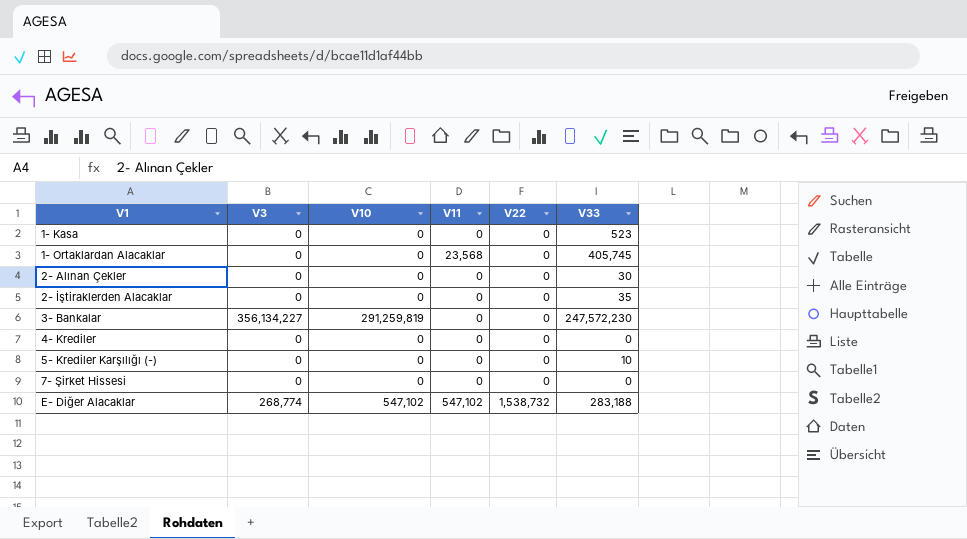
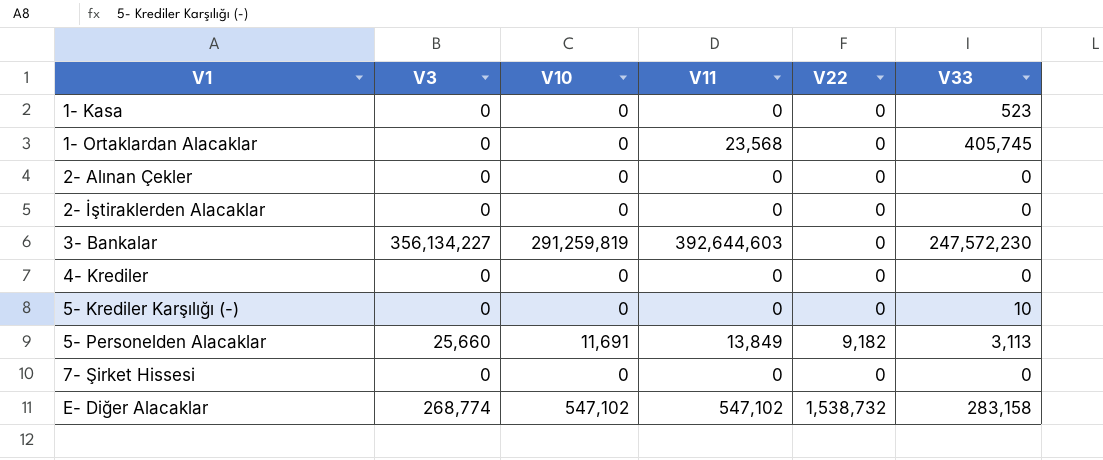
2- Alınan Çekler | V33: 30 -> 0
2- İştiraklerden Alacaklar | V33: 35 -> 0
3- Bankalar | V11: 0 -> 392,644,603
row 5- Personelden Alacaklar: none -> 25,660 | 11,691 | 13,849 | 9,182 | 3,113
E- Diğer Alacaklar | V33: 283,188 -> 283,158

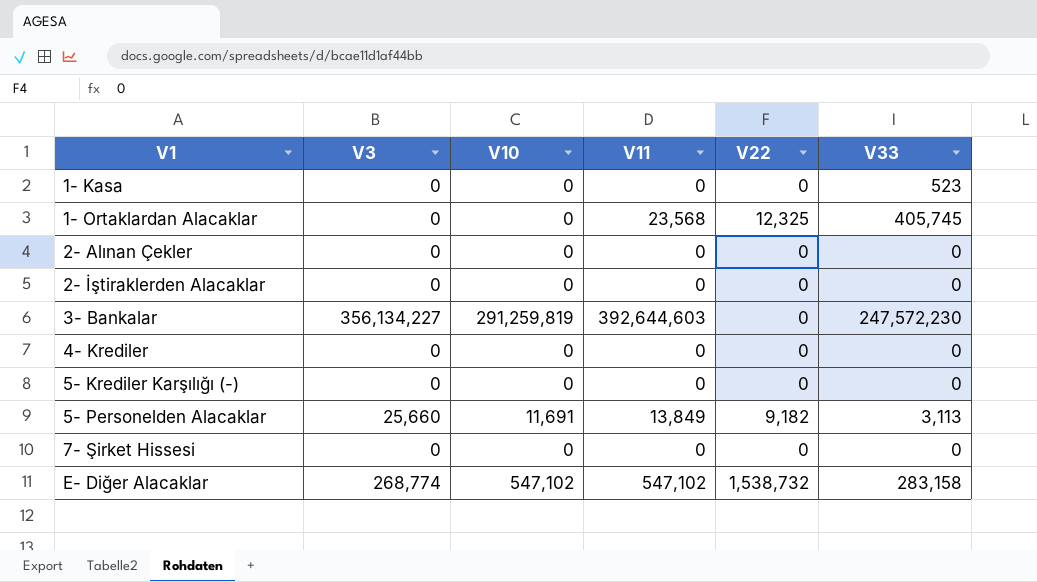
1- Ortaklardan Alacaklar | V22: 0 -> 12,325
5- Krediler Karşılığı (-) | V33: 10 -> 0

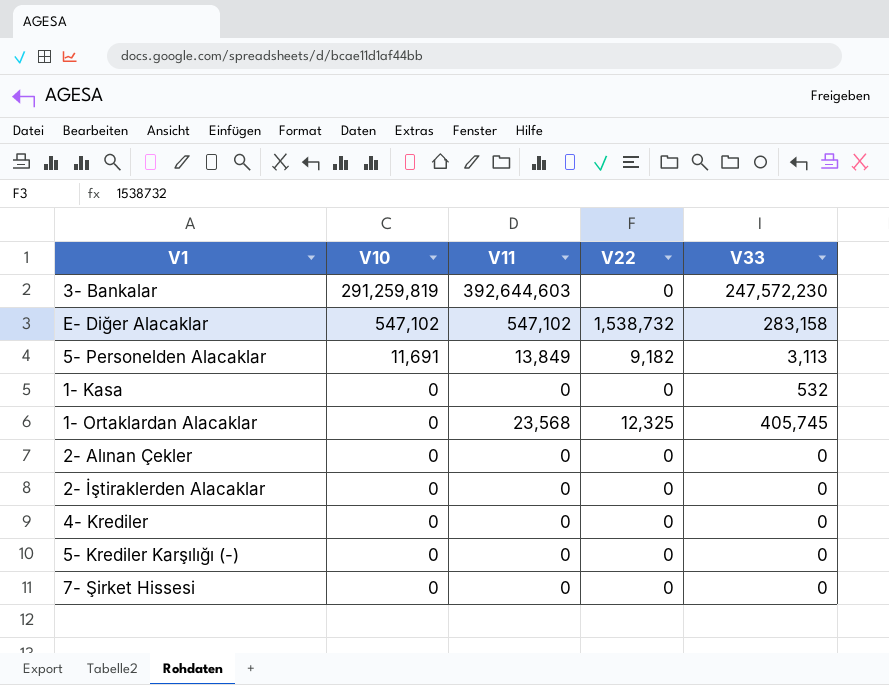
row order: V1 ascending -> V10 descending
column V3 | position: 2 -> none
1- Kasa | V33: 523 -> 532

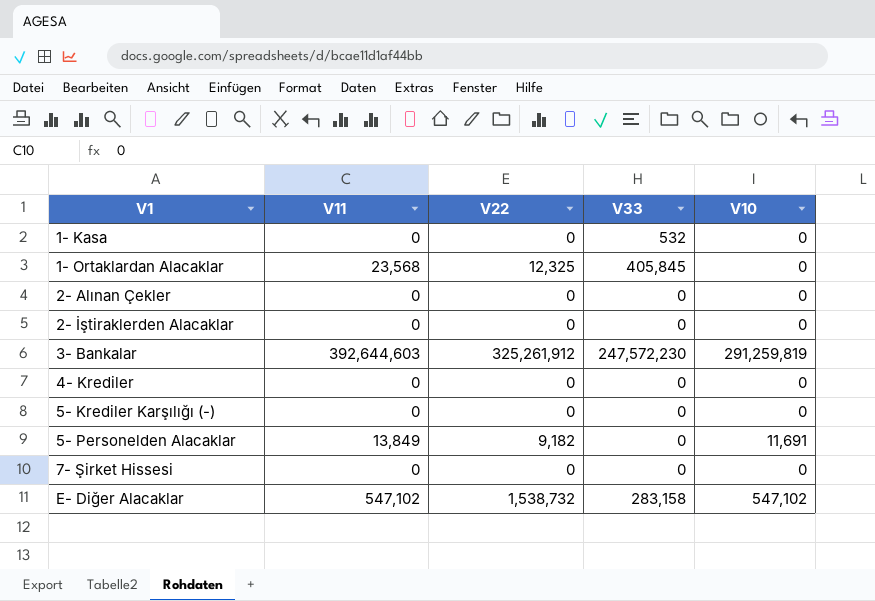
row order: V10 descending -> V1 ascending
column V10 | position: 2 -> 5
1- Ortaklardan Alacaklar | V33: 405,745 -> 405,845
3- Bankalar | V22: 0 -> 325,261,912
5- Personelden Alacaklar | V33: 3,113 -> 0

